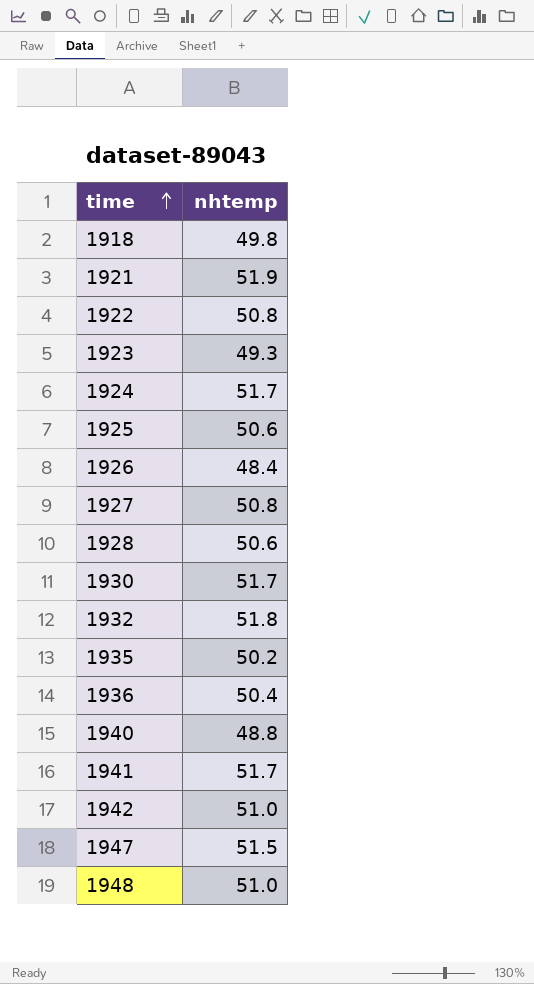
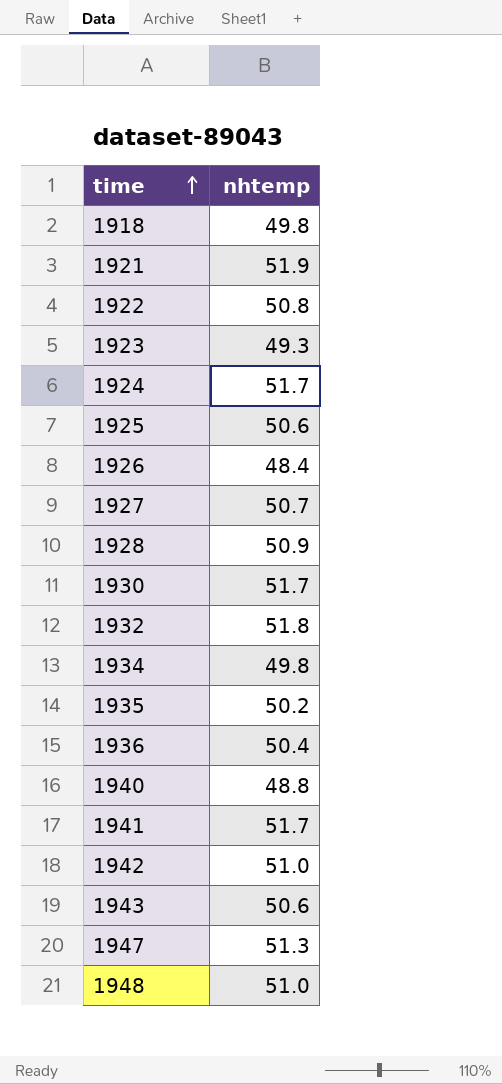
1927 | nhtemp: 50.8 -> 50.7
1928 | nhtemp: 50.6 -> 50.9
row 1934: none -> 49.8
row 1943: none -> 50.6
1947 | nhtemp: 51.5 -> 51.3

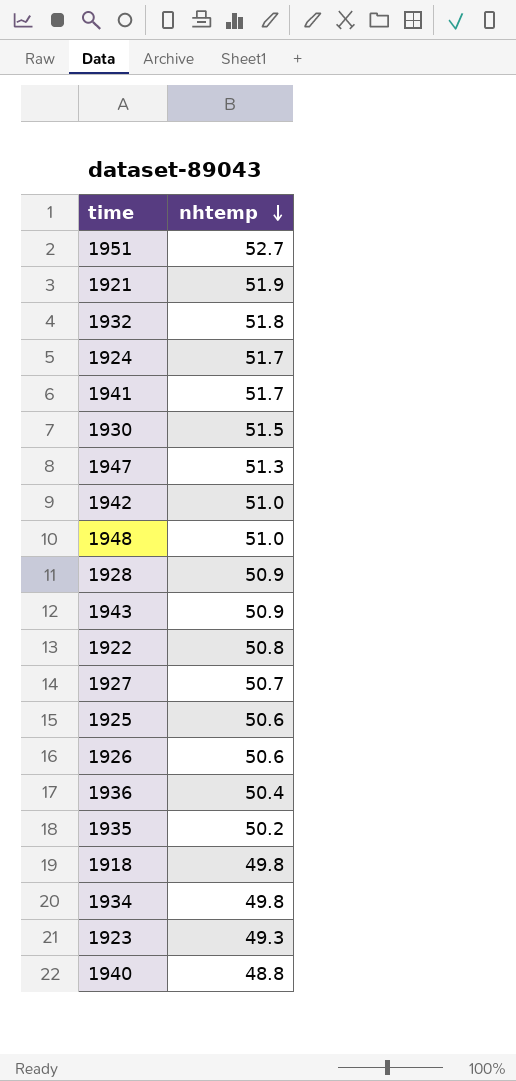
row order: time ascending -> nhtemp descending
row 1951: none -> 52.7
1930 | nhtemp: 51.7 -> 51.5
1943 | nhtemp: 50.6 -> 50.9
1926 | nhtemp: 48.4 -> 50.6

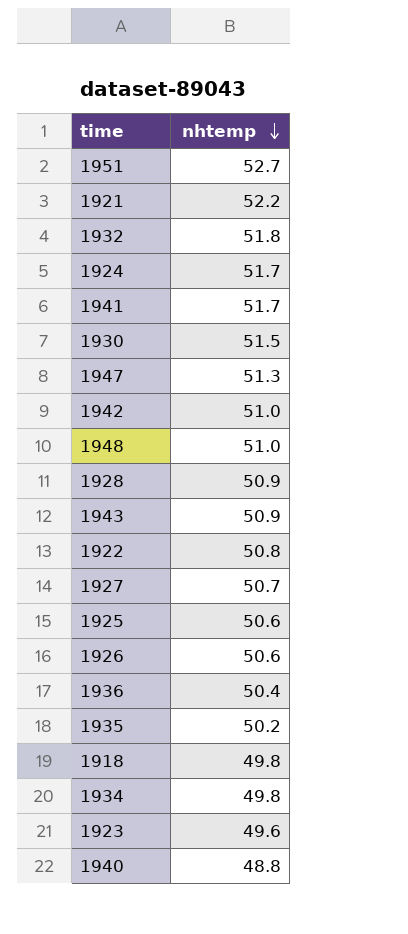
1921 | nhtemp: 51.9 -> 52.2
1923 | nhtemp: 49.3 -> 49.6

